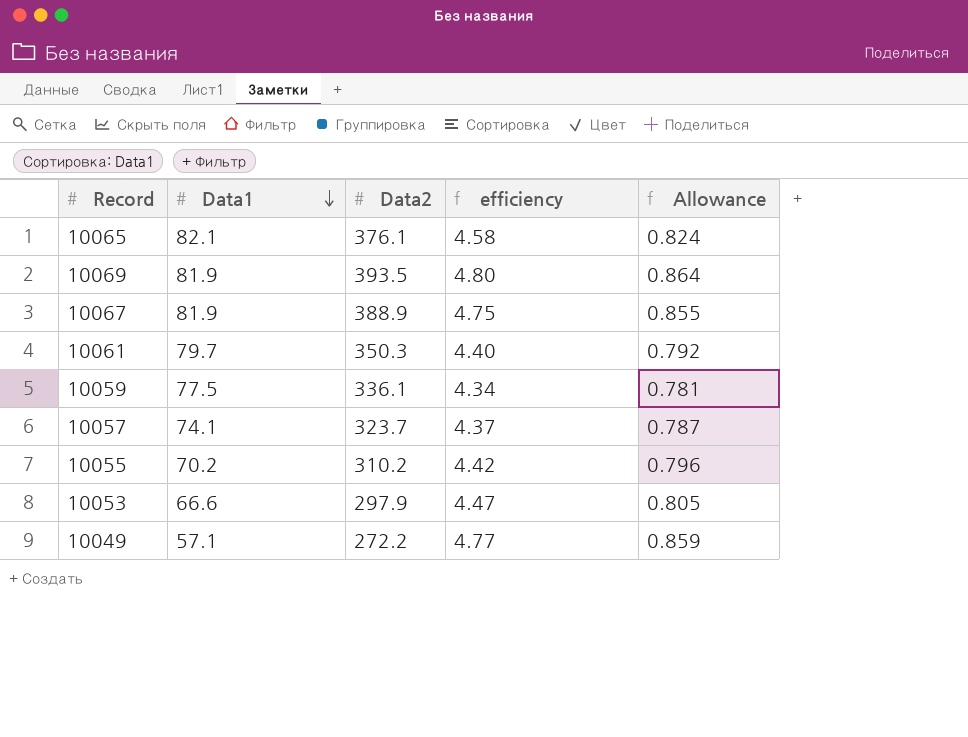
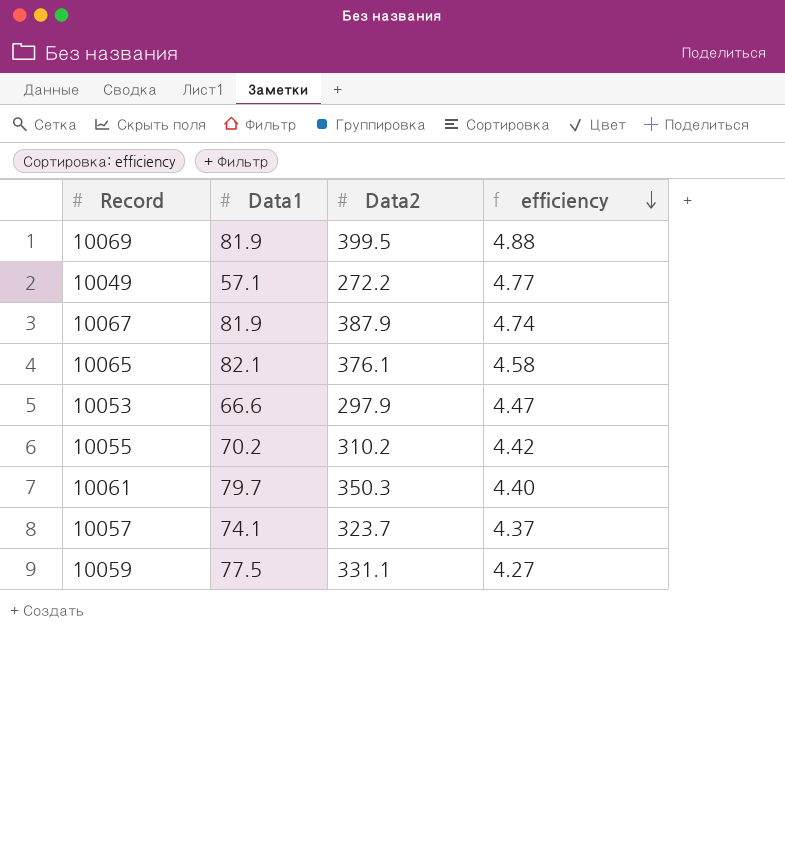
row order: Data1 descending -> efficiency descending
column Allowance | formula: [efficiency] * 0.18 -> none
10069 | Data2: 393.5 -> 399.5
10069 | efficiency: 4.80 -> 4.88
10067 | Data2: 388.9 -> 387.9
10067 | efficiency: 4.75 -> 4.74
10059 | Data2: 336.1 -> 331.1
10059 | efficiency: 4.34 -> 4.27

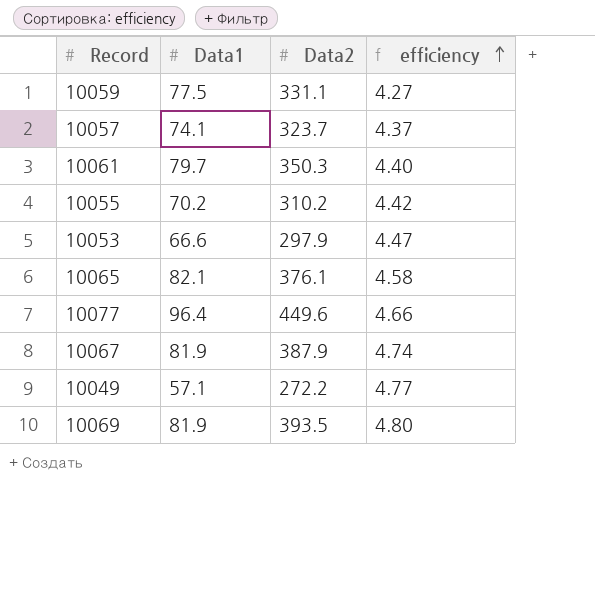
row order: efficiency descending -> efficiency ascending
row 10077: none -> 96.4 | 449.6 | 4.66
10069 | Data2: 399.5 -> 393.5
10069 | efficiency: 4.88 -> 4.80

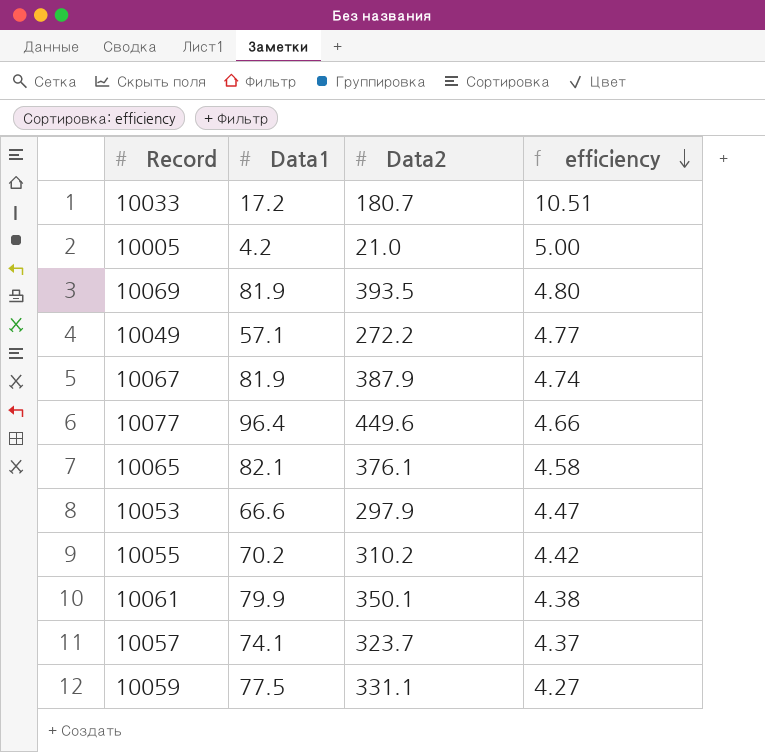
row order: efficiency ascending -> efficiency descending
row 10033: none -> 17.2 | 180.7 | 10.51
row 10005: none -> 4.2 | 21.0 | 5.00
10061 | Data1: 79.7 -> 79.9
10061 | Data2: 350.3 -> 350.1
10061 | efficiency: 4.40 -> 4.38

